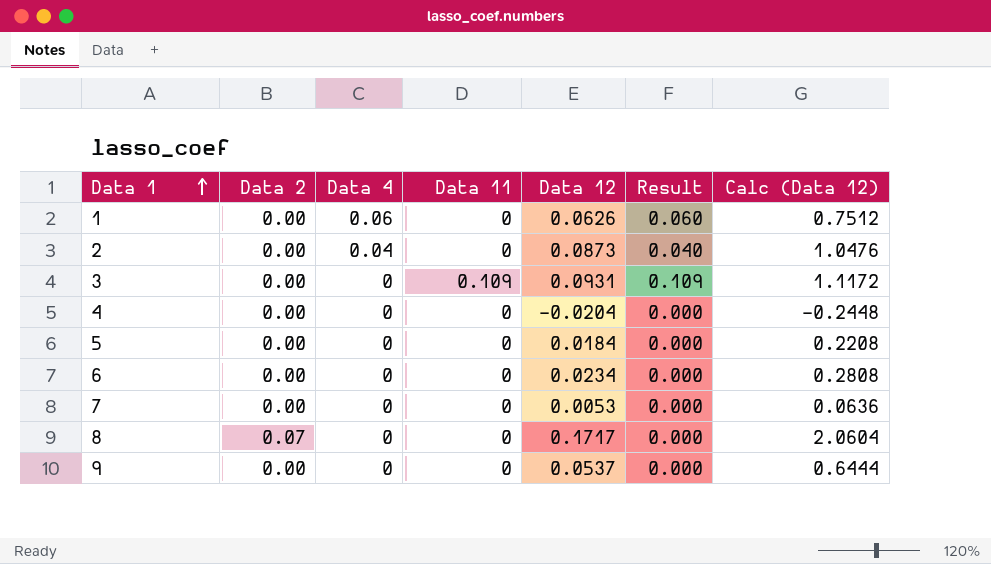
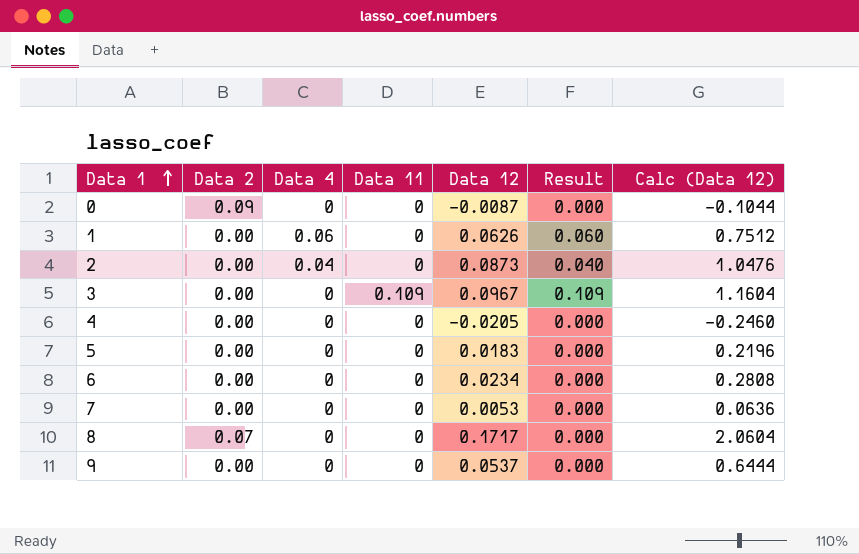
row 0: none -> 0.09 | 0 | 0 | -0.0087 | 0.000 | -0.1044
3 | Data 12: 0.0931 -> 0.0967
3 | Calc (Data 12): 1.1172 -> 1.1604
4 | Data 12: -0.0204 -> -0.0205
4 | Calc (Data 12): -0.2448 -> -0.2460
5 | Data 12: 0.0184 -> 0.0183
5 | Calc (Data 12): 0.2208 -> 0.2196

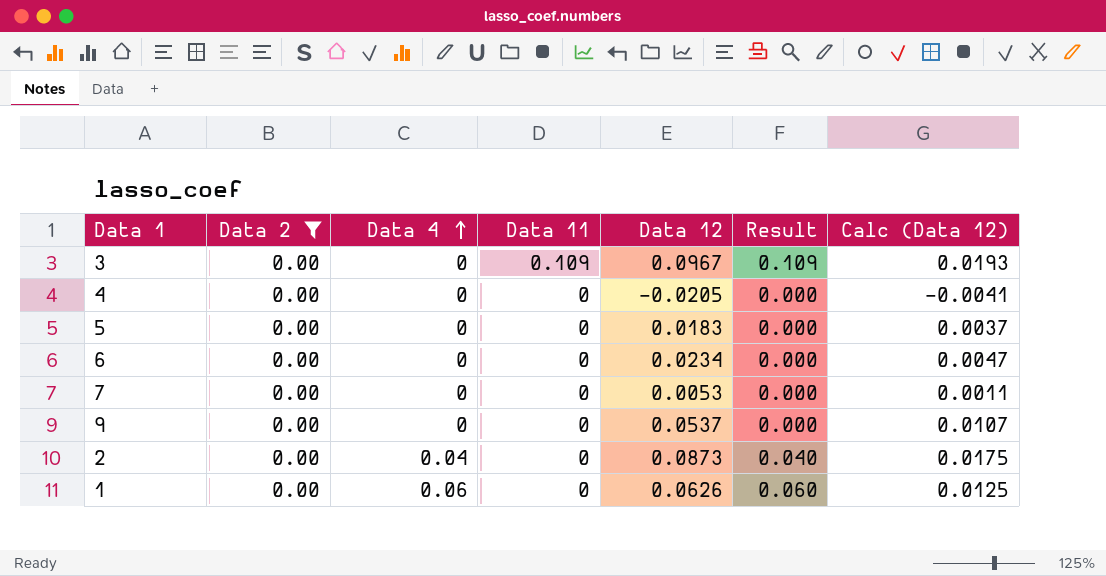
filter: none -> Data 2 = 0.00
row order: Data 1 ascending -> Data 4 ascending
column Calc (Data 12) | formula: [Data 12] * 12 -> [Data 12] * 0.2

